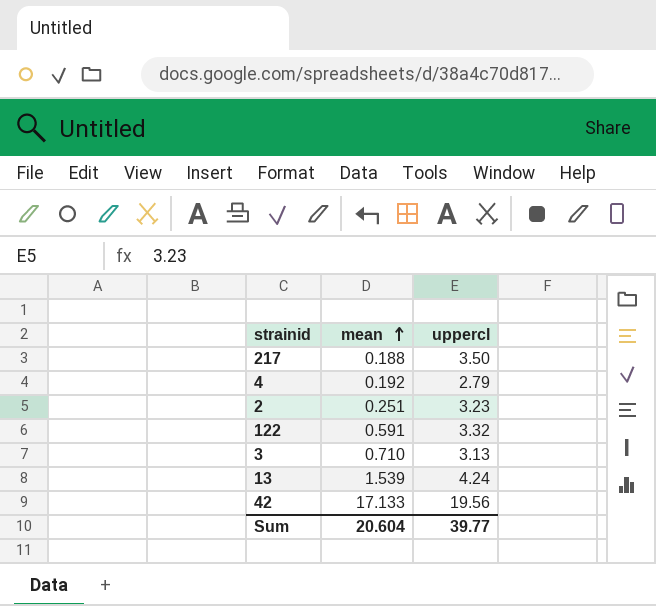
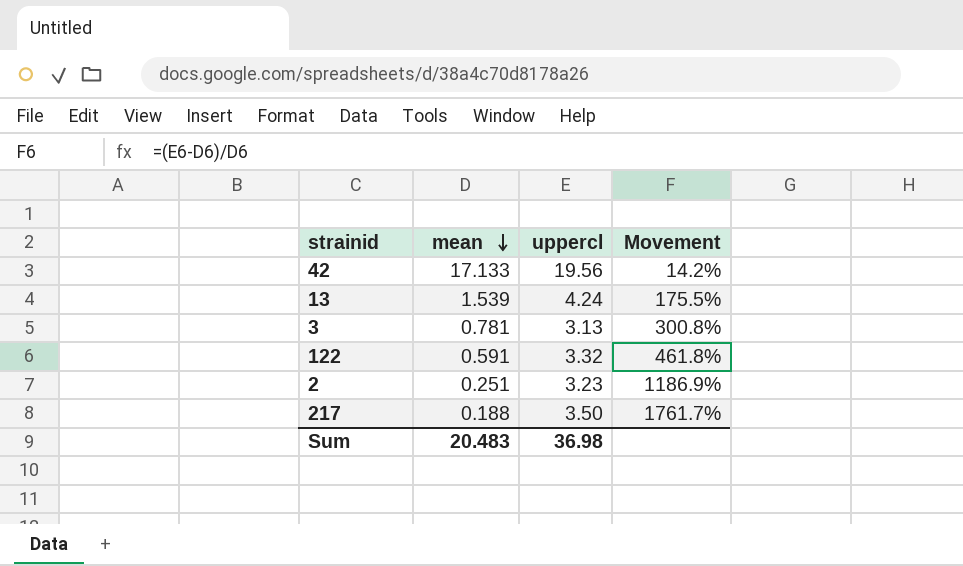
row order: mean ascending -> mean descending
column Movement | formula: none -> ([uppercl] - [mean]) / [mean]
row 4: 0.192 | 2.79 -> none
3 | mean: 0.710 -> 0.781
Sum | mean: 20.604 -> 20.483
Sum | uppercl: 39.77 -> 36.98

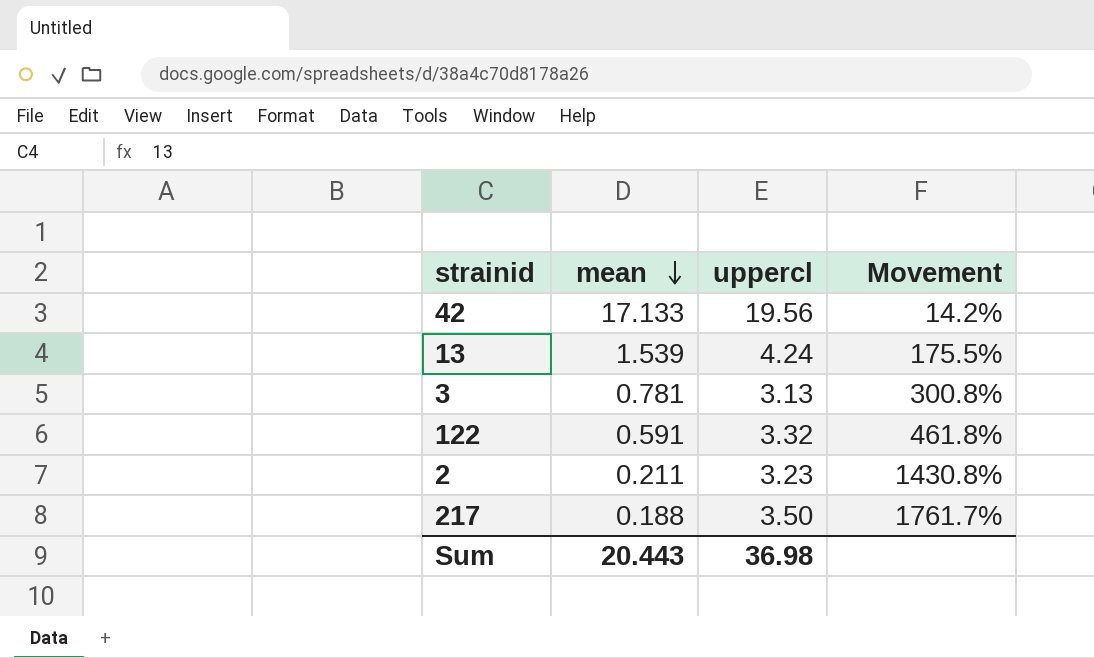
2 | mean: 0.251 -> 0.211
2 | Movement: 1186.9% -> 1430.8%
Sum | mean: 20.483 -> 20.443

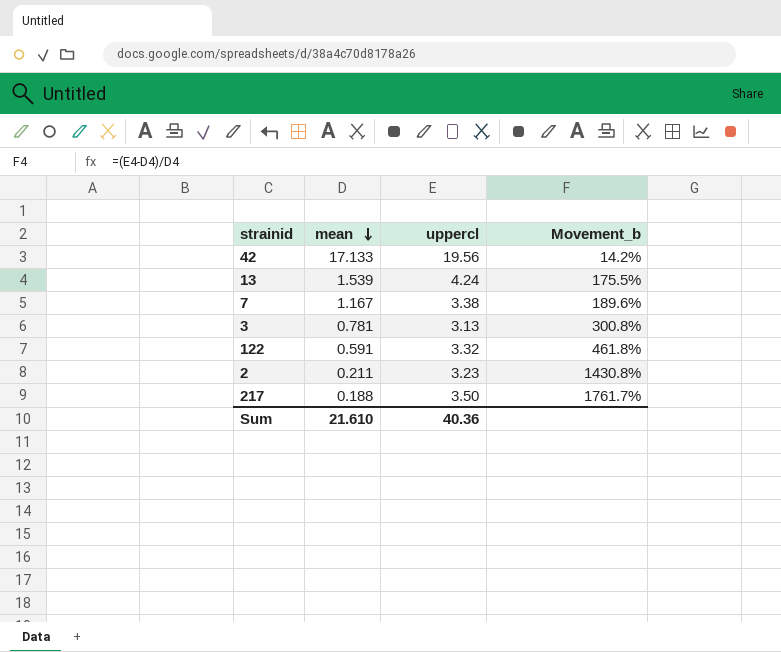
column name: Movement -> Movement_b
row 7: none -> 1.167 | 3.38 | 189.6%
Sum | mean: 20.443 -> 21.610
Sum | uppercl: 36.98 -> 40.36

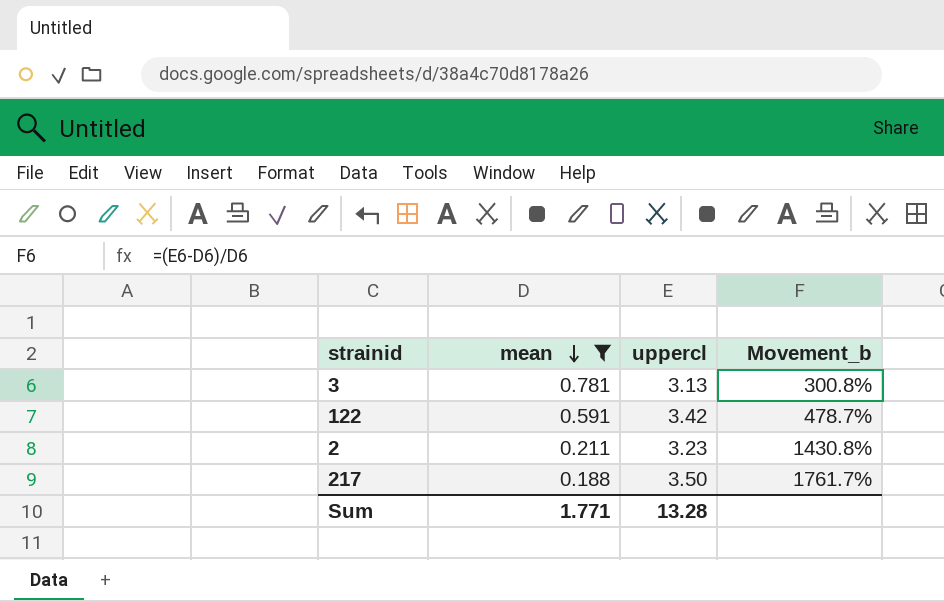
filter: none -> mean <= 0.781
122 | uppercl: 3.32 -> 3.42
122 | Movement_b: 461.8% -> 478.7%
Sum | mean: 21.610 -> 1.771
Sum | uppercl: 40.36 -> 13.28

